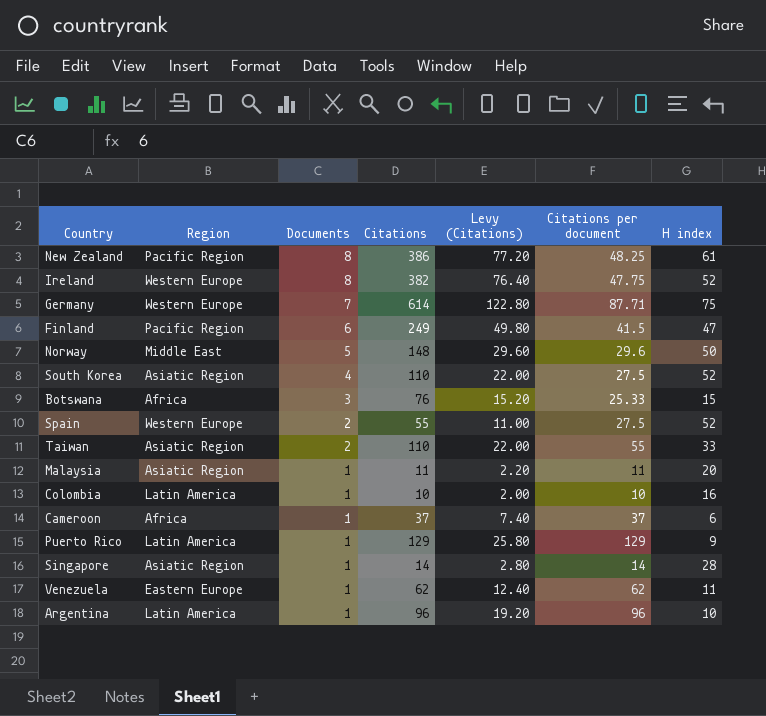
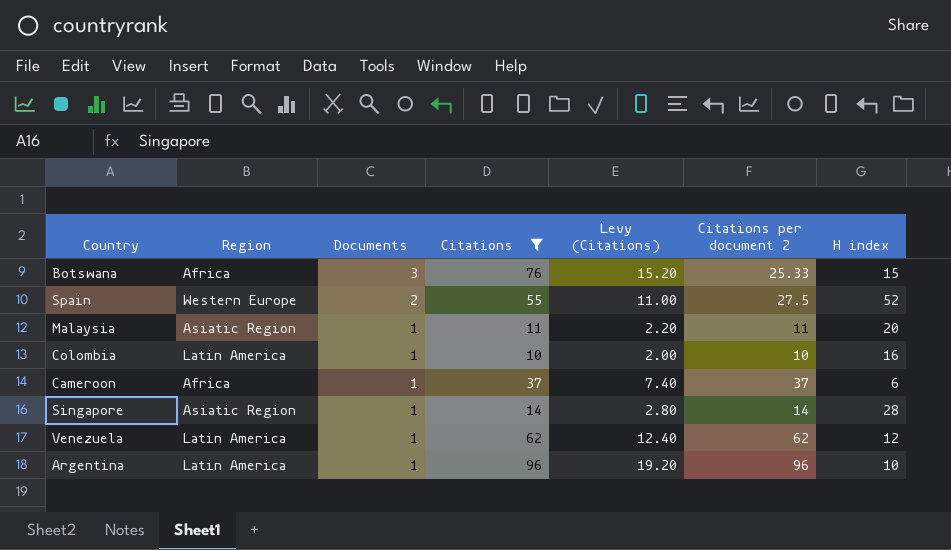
filter: none -> Citations <= 96
column name: Citations per document -> Citations per document 2
Venezuela | Region: Eastern Europe -> Latin America
Venezuela | H index: 11 -> 12

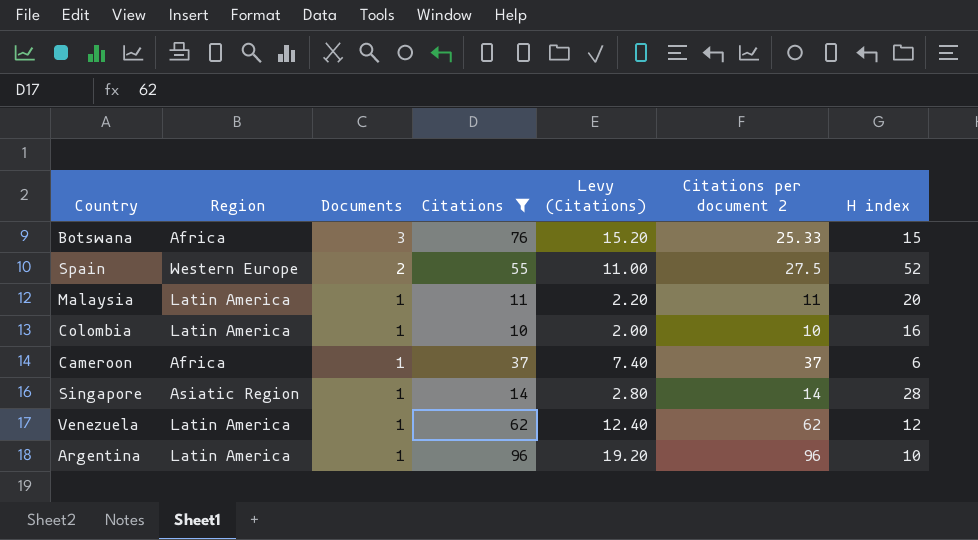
Malaysia | Region: Asiatic Region -> Latin America

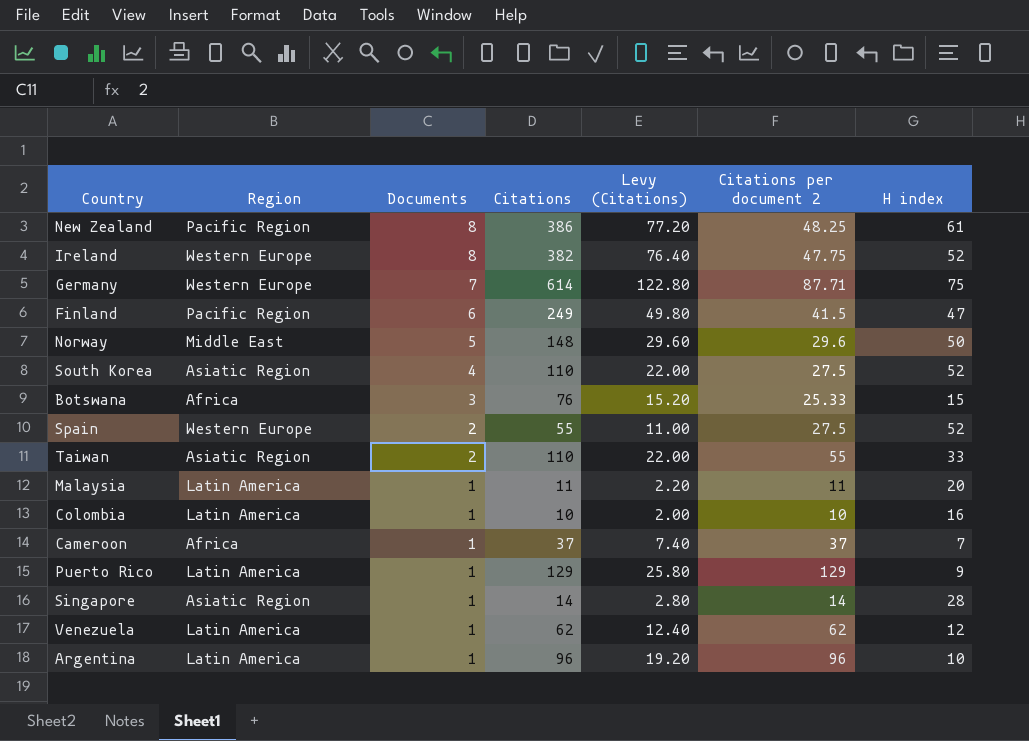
filter: Citations <= 96 -> none
Cameroon | H index: 6 -> 7

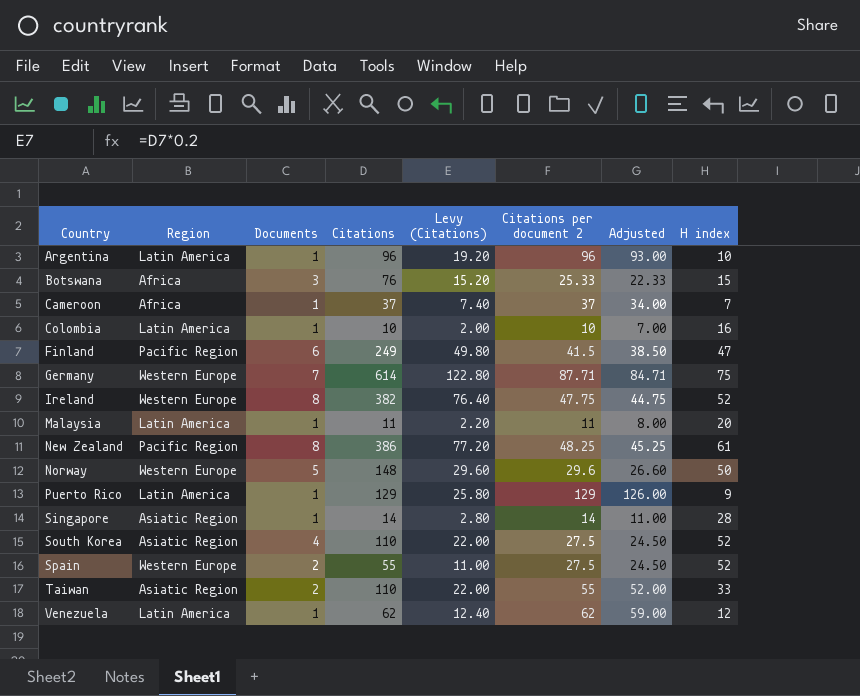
row order: Documents descending -> Country ascending
column Adjusted | formula: none -> [Citations per document 2] - 3
Norway | Region: Middle East -> Western Europe

